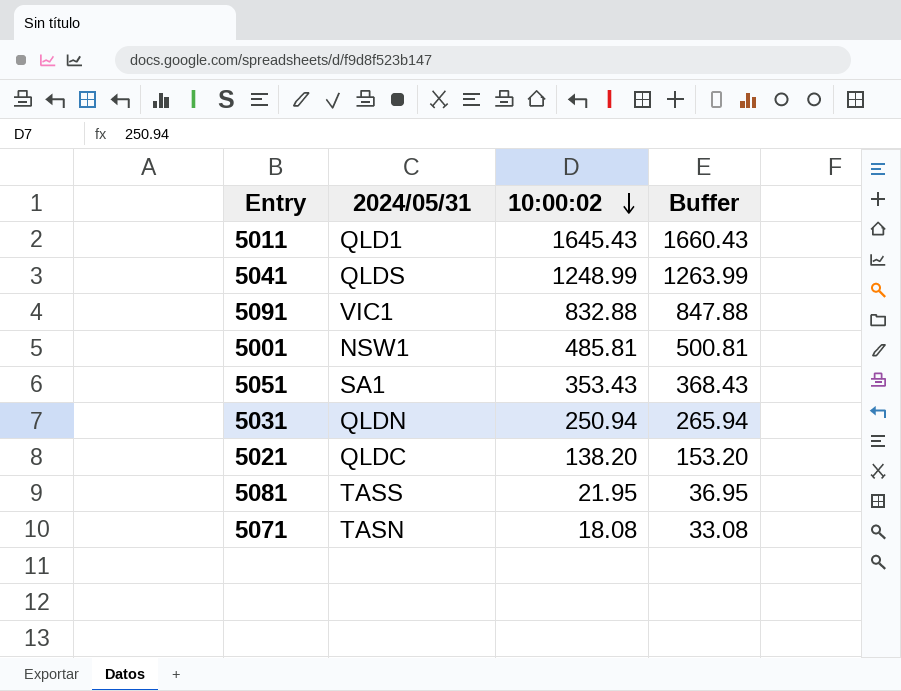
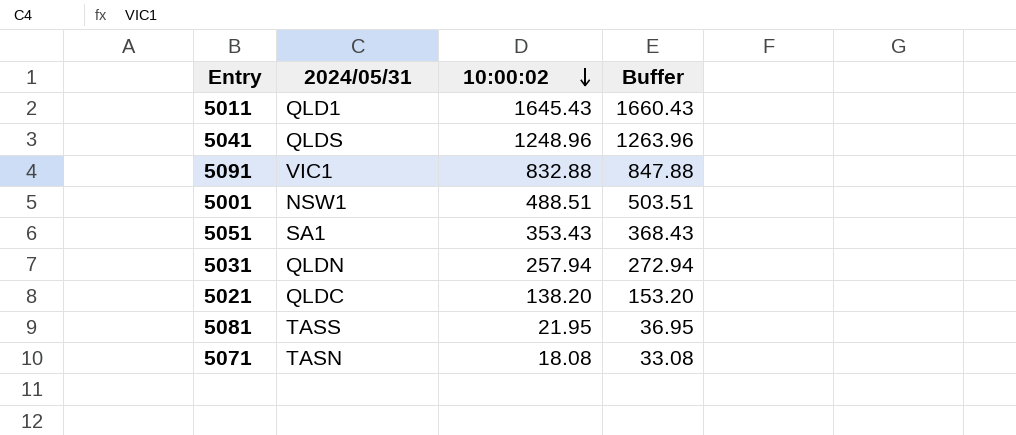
5041 | 10:00:02: 1248.99 -> 1248.96
5041 | Buffer: 1263.99 -> 1263.96
5001 | 10:00:02: 485.81 -> 488.51
5001 | Buffer: 500.81 -> 503.51
5031 | 10:00:02: 250.94 -> 257.94
5031 | Buffer: 265.94 -> 272.94

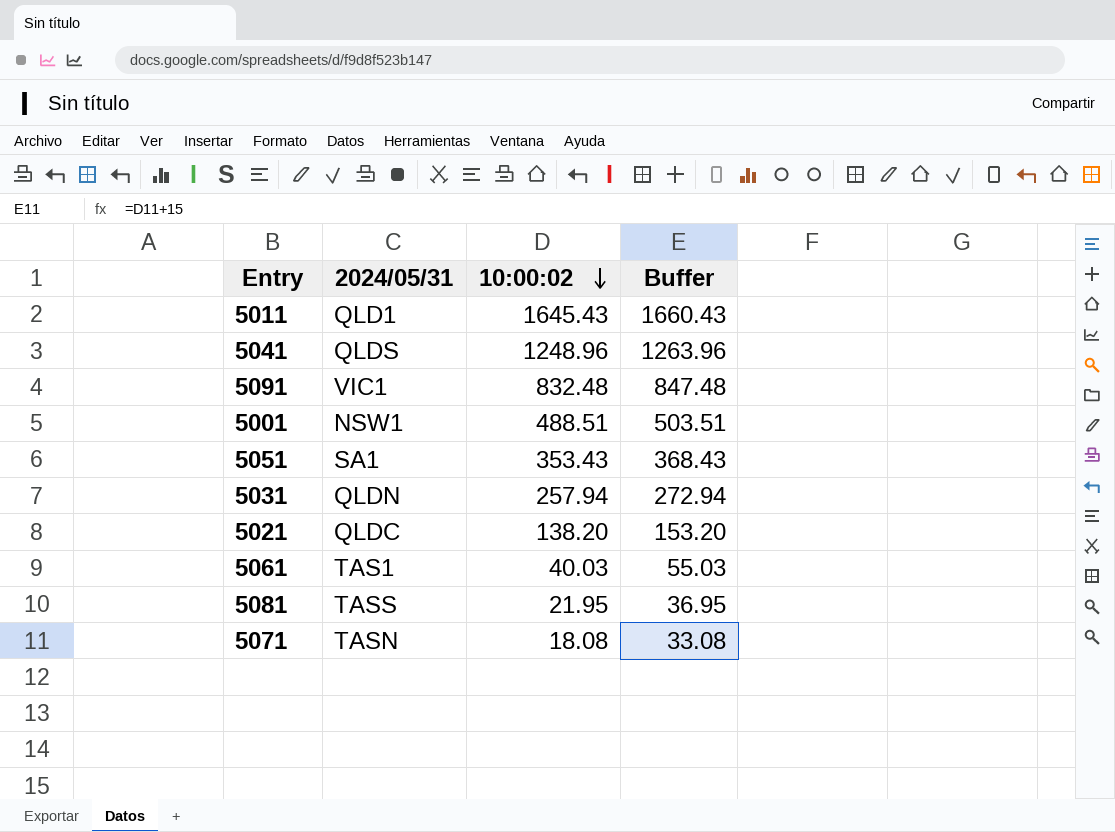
5091 | 10:00:02: 832.88 -> 832.48
5091 | Buffer: 847.88 -> 847.48
row 5061: none -> TAS1 | 40.03 | 55.03

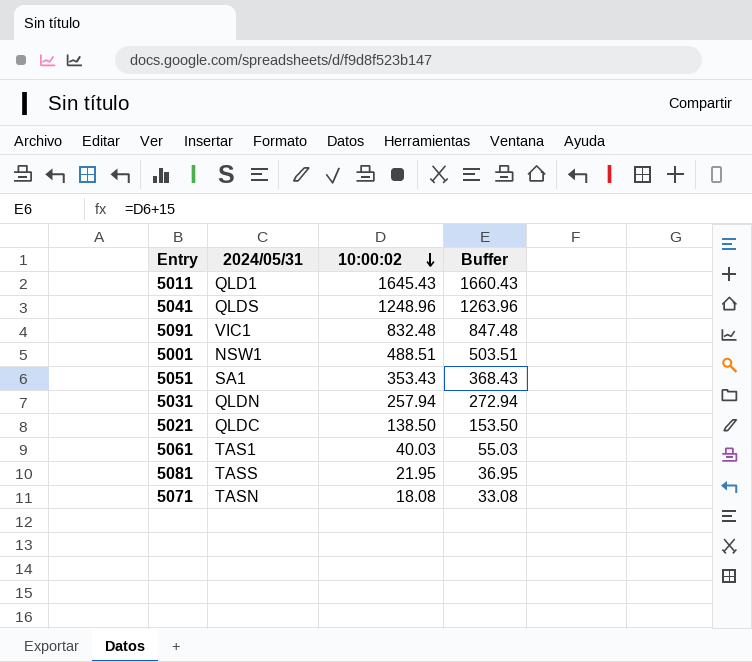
5021 | 10:00:02: 138.20 -> 138.50
5021 | Buffer: 153.20 -> 153.50

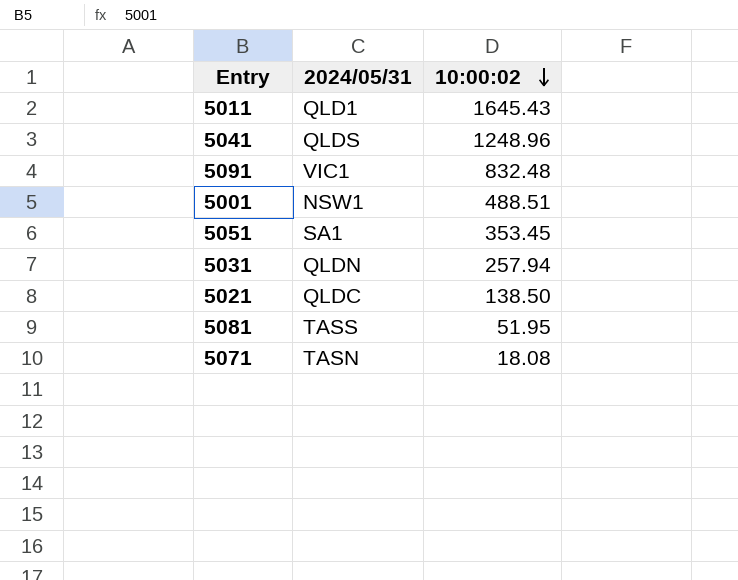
column Buffer | formula: [10:00:02] + 15 -> none
row 5061: TAS1 | 40.03 | 55.03 -> none
5051 | 10:00:02: 353.43 -> 353.45
5081 | 10:00:02: 21.95 -> 51.95

